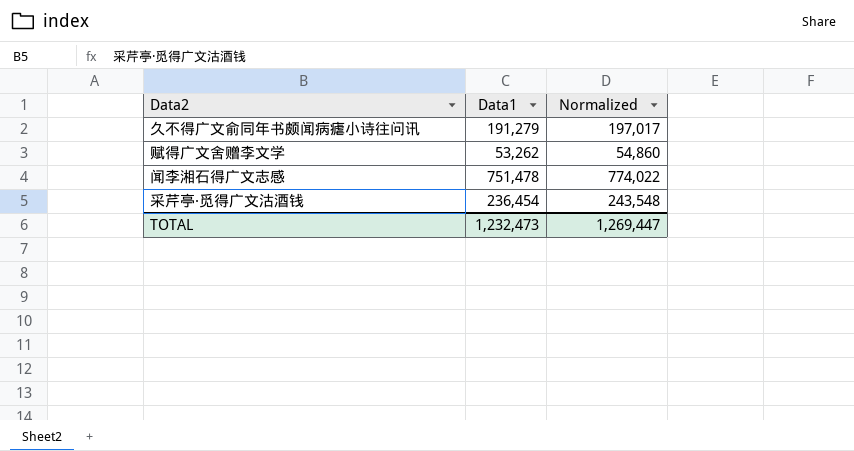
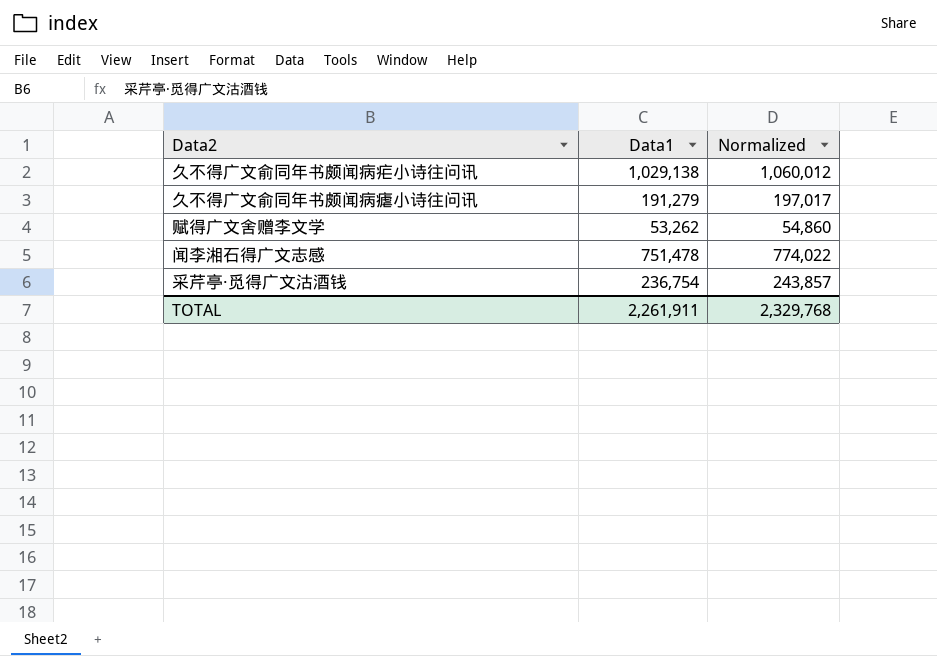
row 久不得广文俞同年书颇闻病疟小诗往问讯: none -> 1,029,138 | 1,060,012
采芹亭·觅得广文沽酒钱 | Data1: 236,454 -> 236,754
采芹亭·觅得广文沽酒钱 | Normalized: 243,548 -> 243,857
TOTAL | Data1: 1,232,473 -> 2,261,911
TOTAL | Normalized: 1,269,447 -> 2,329,768

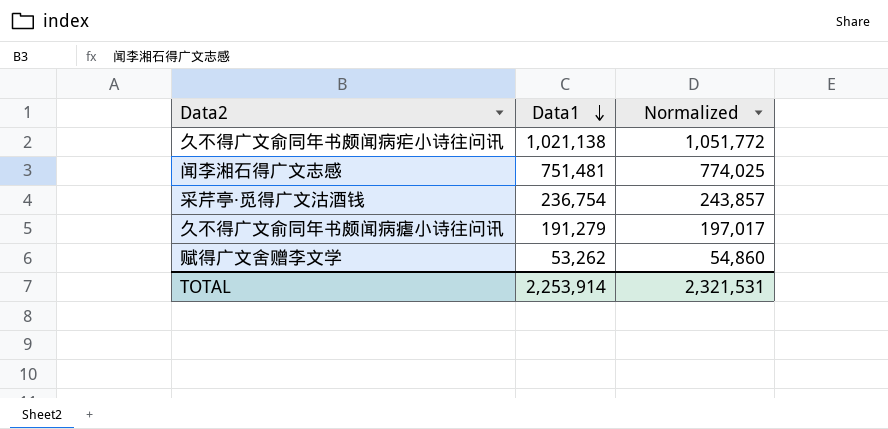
row order: none -> Data1 descending
久不得广文俞同年书颇闻病疟小诗往问讯 | Data1: 1,029,138 -> 1,021,138
久不得广文俞同年书颇闻病疟小诗往问讯 | Normalized: 1,060,012 -> 1,051,772
闻李湘石得广文志感 | Data1: 751,478 -> 751,481
闻李湘石得广文志感 | Normalized: 774,022 -> 774,025
TOTAL | Data1: 2,261,911 -> 2,253,914
TOTAL | Normalized: 2,329,768 -> 2,321,531

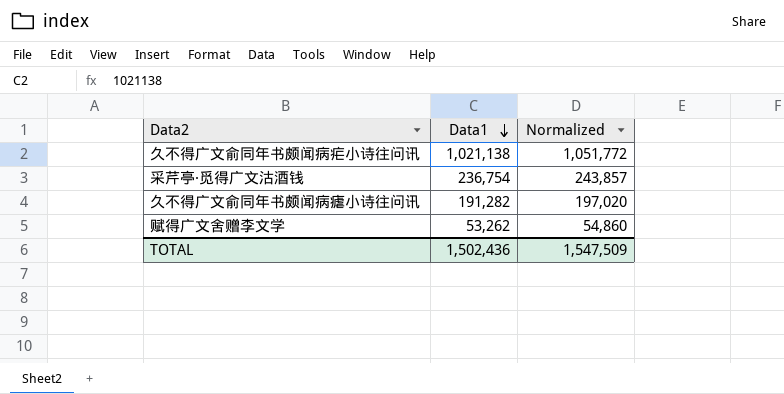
row 闻李湘石得广文志感: 751,481 | 774,025 -> none
久不得广文俞同年书颇闻病瘧小诗往问讯 | Data1: 191,279 -> 191,282
久不得广文俞同年书颇闻病瘧小诗往问讯 | Normalized: 197,017 -> 197,020
TOTAL | Data1: 2,253,914 -> 1,502,436
TOTAL | Normalized: 2,321,531 -> 1,547,509

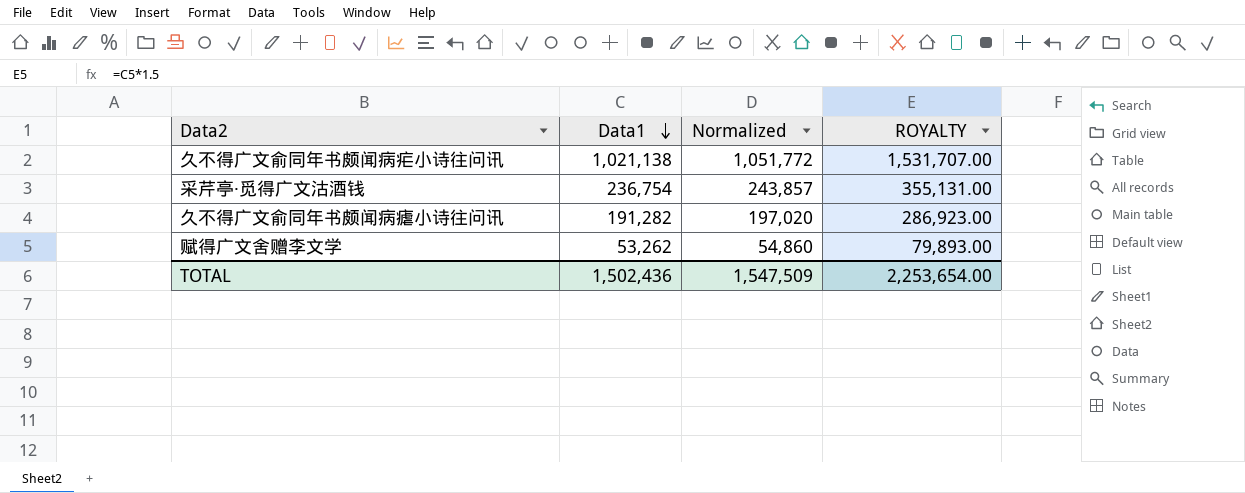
column ROYALTY | formula: none -> [Data1] * 1.5

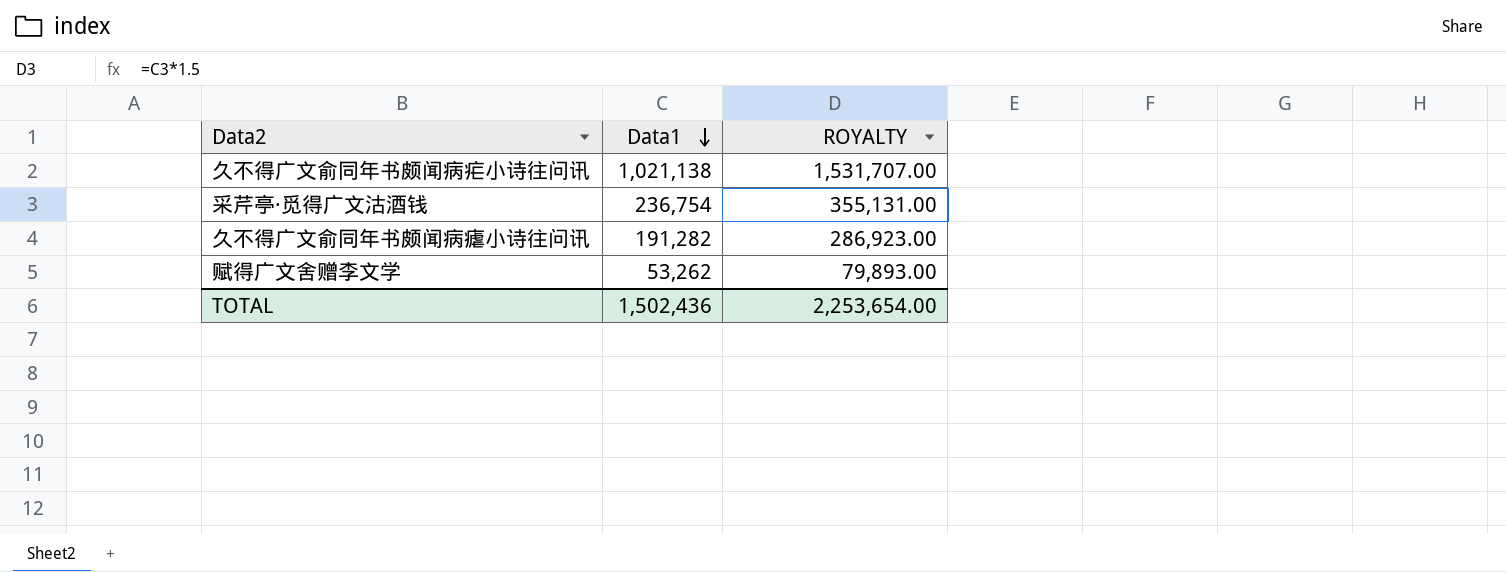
column Normalized | formula: [Data1] * 1.03 -> none

